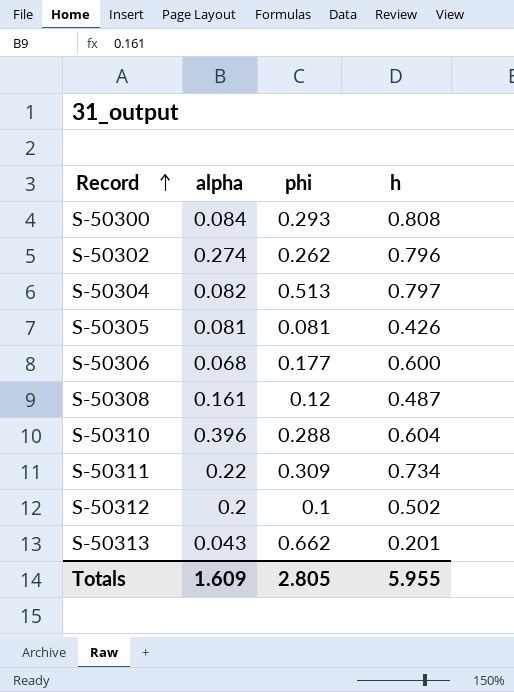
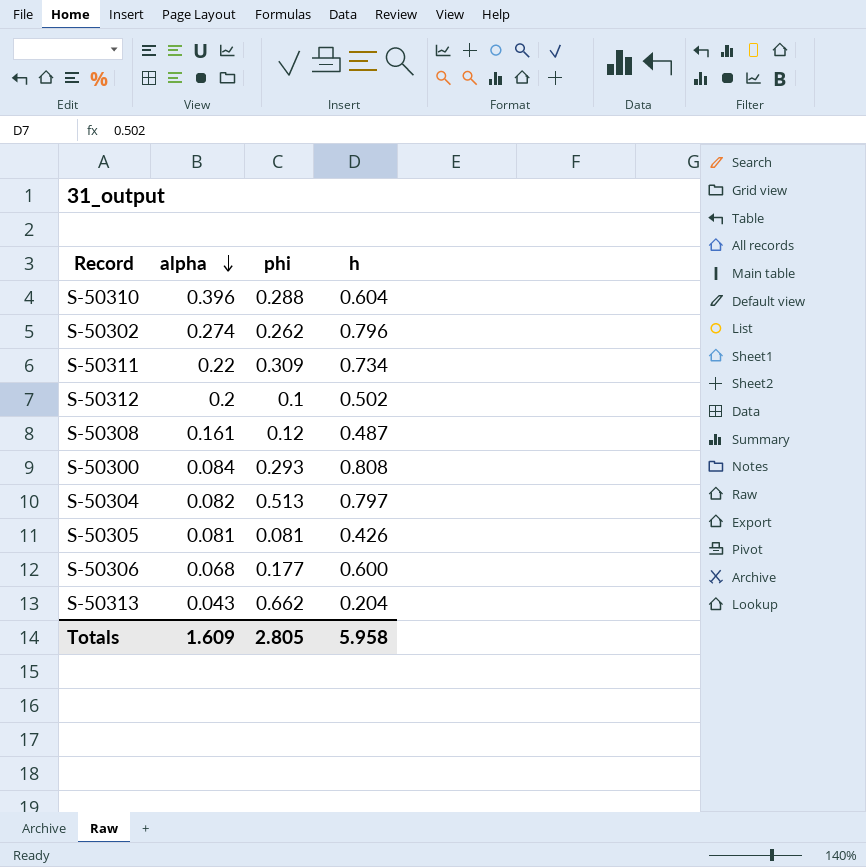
row order: Record ascending -> alpha descending
S-50313 | h: 0.201 -> 0.204
Totals | h: 5.955 -> 5.958

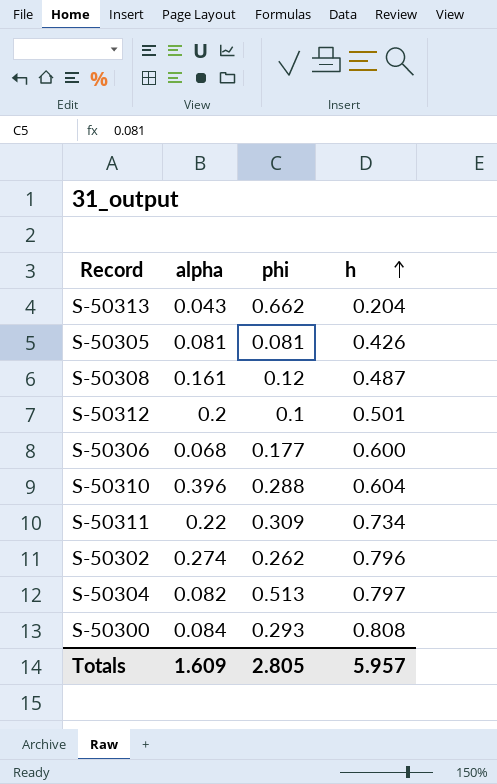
row order: alpha descending -> h ascending
S-50312 | h: 0.502 -> 0.501
Totals | h: 5.958 -> 5.957

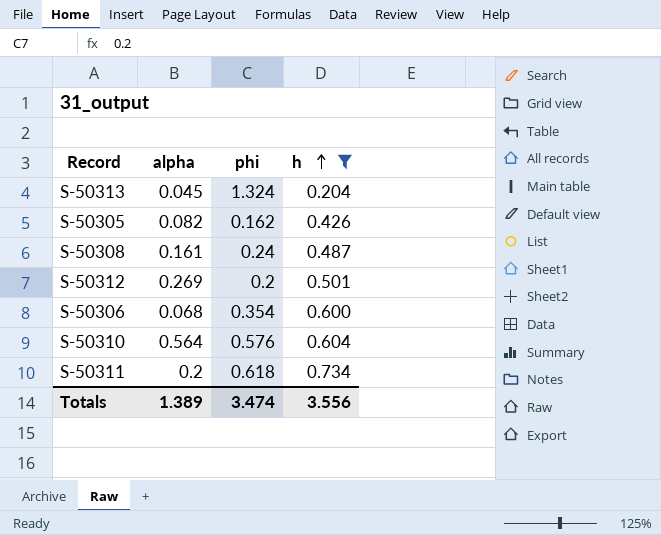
filter: none -> h <= 0.734
S-50313 | alpha: 0.043 -> 0.045
S-50313 | phi: 0.662 -> 1.324
S-50305 | alpha: 0.081 -> 0.082
S-50305 | phi: 0.081 -> 0.162
S-50308 | phi: 0.12 -> 0.24
S-50312 | alpha: 0.2 -> 0.269
S-50312 | phi: 0.1 -> 0.2
S-50306 | phi: 0.177 -> 0.354
S-50310 | alpha: 0.396 -> 0.564
S-50310 | phi: 0.288 -> 0.576
S-50311 | alpha: 0.22 -> 0.2
S-50311 | phi: 0.309 -> 0.618
Totals | alpha: 1.609 -> 1.389
Totals | phi: 2.805 -> 3.474
Totals | h: 5.957 -> 3.556

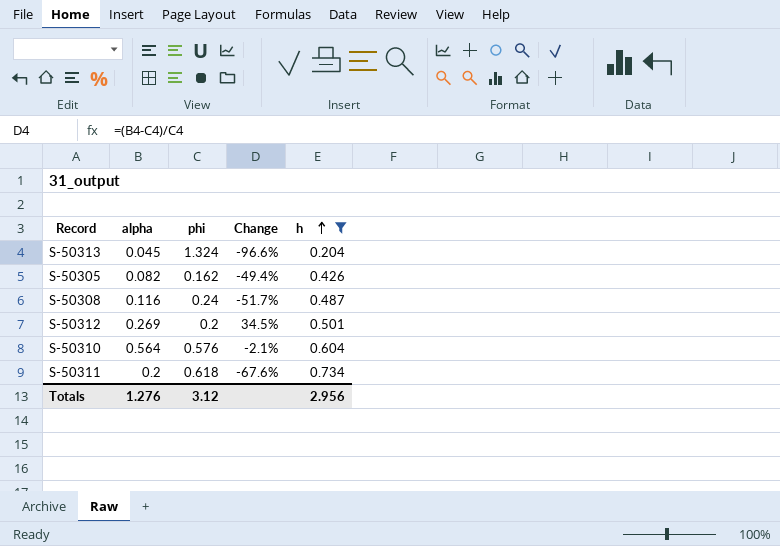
column Change | formula: none -> ([alpha] - [phi]) / [phi]
row S-50306: 0.068 | 0.354 | 0.600 -> none
S-50308 | alpha: 0.161 -> 0.116
Totals | alpha: 1.389 -> 1.276
Totals | phi: 3.474 -> 3.12
Totals | h: 3.556 -> 2.956

